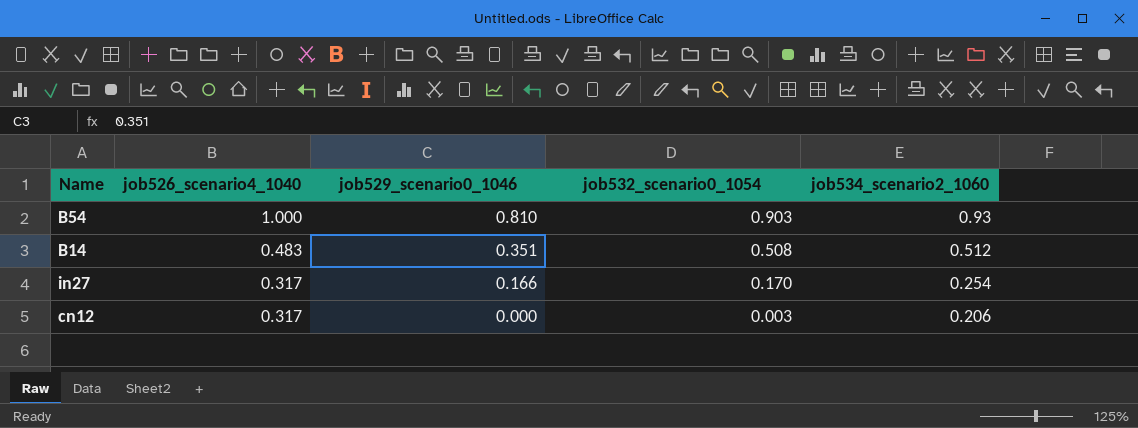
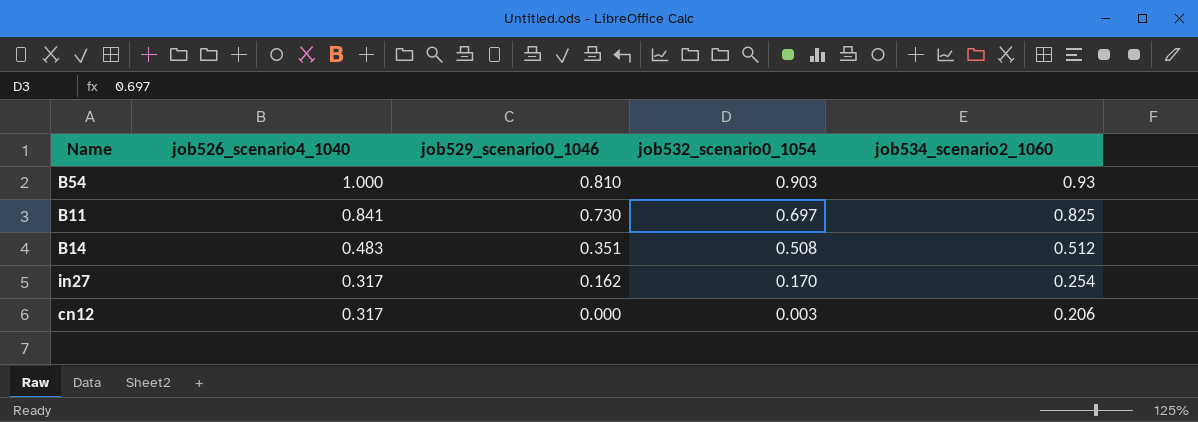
row B11: none -> 0.841 | 0.730 | 0.697 | 0.825
in27 | job529_scenario0_1046: 0.166 -> 0.162

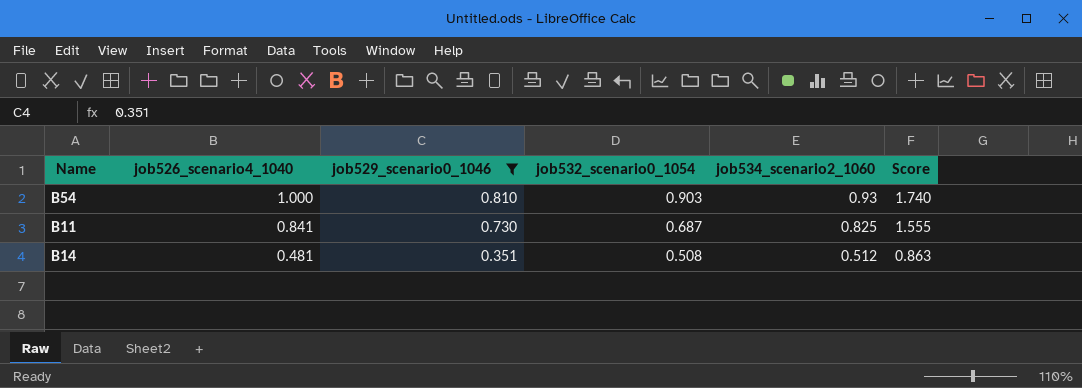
filter: none -> job529_scenario0_1046 >= 0.351
column Score | formula: none -> [job529_scenario0_1046] + [job534_scenario2_1060]
B11 | job532_scenario0_1054: 0.697 -> 0.687
B14 | job526_scenario4_1040: 0.483 -> 0.481

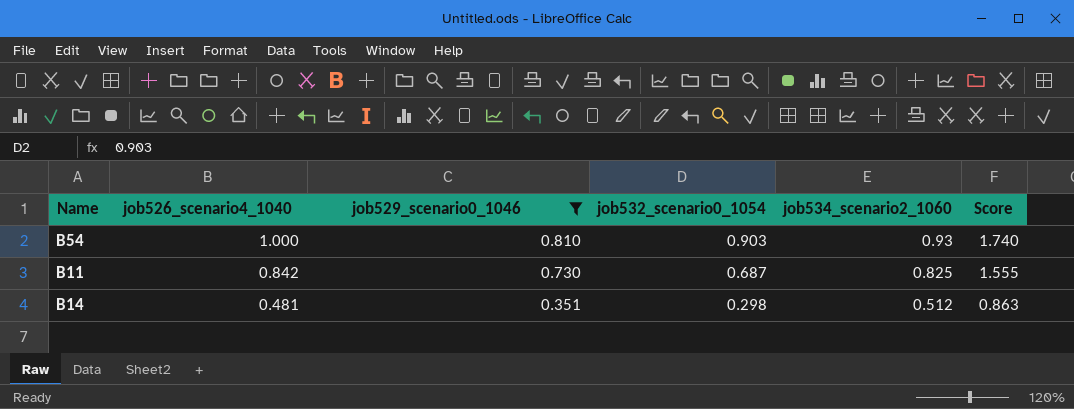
B11 | job526_scenario4_1040: 0.841 -> 0.842
B14 | job532_scenario0_1054: 0.508 -> 0.298

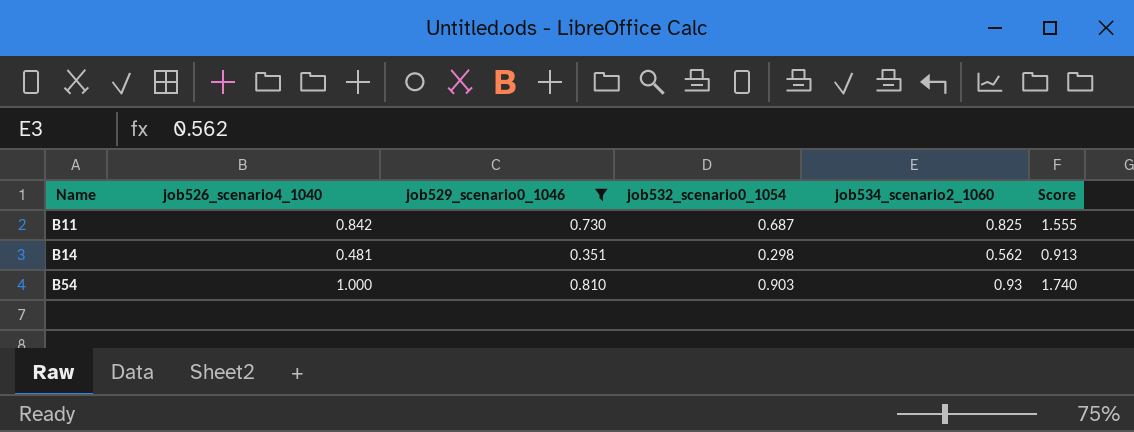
row order: job526_scenario4_1040 descending -> Name ascending
B14 | job534_scenario2_1060: 0.512 -> 0.562
B14 | Score: 0.863 -> 0.913

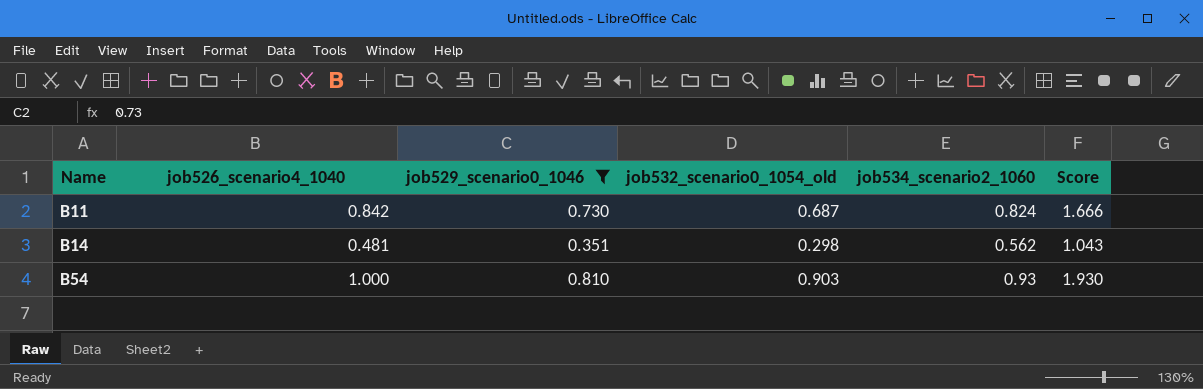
column name: job532_scenario0_1054 -> job532_scenario0_1054_old
column Score | formula: [job529_scenario0_1046] + [job534_scenario2_1060] -> [job526_scenario4_1040] + [job534_scenario2_1060]
B11 | job534_scenario2_1060: 0.825 -> 0.824

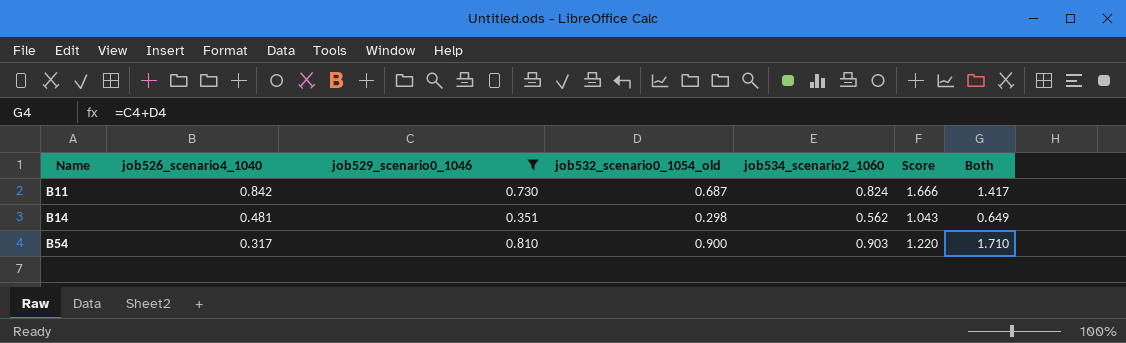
column Both | formula: none -> [job529_scenario0_1046] + [job532_scenario0_1054_old]
B54 | job526_scenario4_1040: 1.000 -> 0.317
B54 | job532_scenario0_1054_old: 0.903 -> 0.900
B54 | job534_scenario2_1060: 0.93 -> 0.903
B54 | Score: 1.930 -> 1.220

